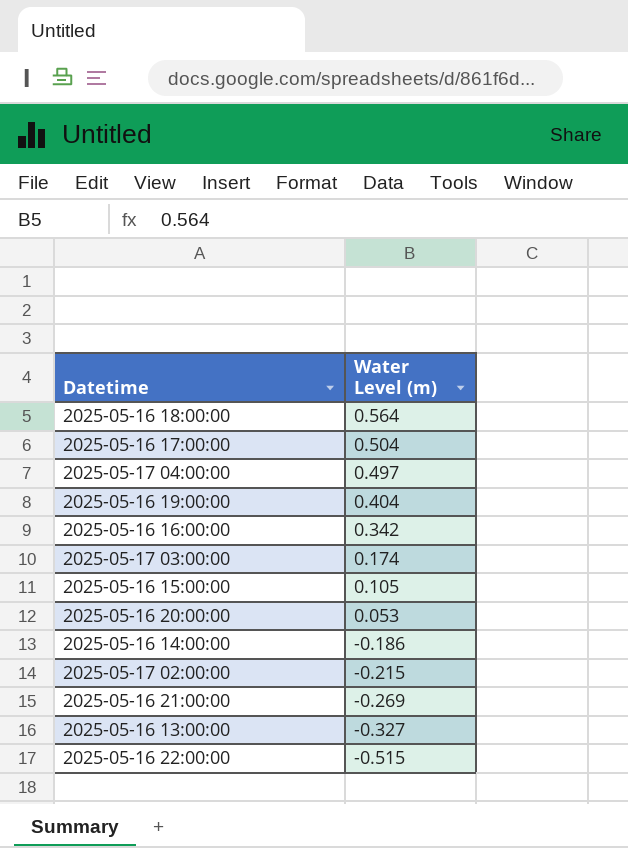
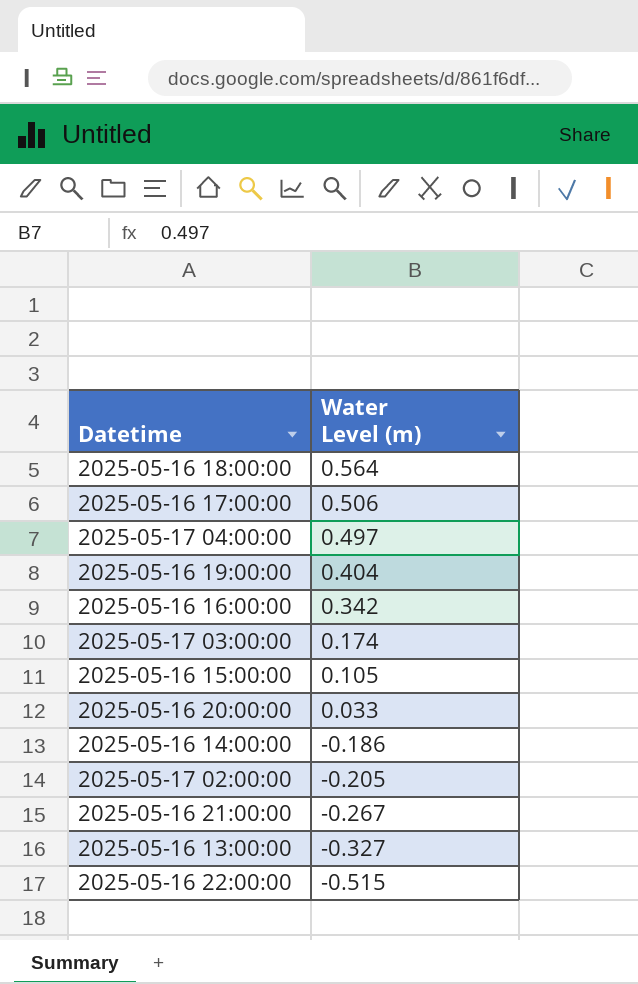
2025-05-16 17:00:00 | Water Level (m): 0.504 -> 0.506
2025-05-16 20:00:00 | Water Level (m): 0.053 -> 0.033
2025-05-17 02:00:00 | Water Level (m): -0.215 -> -0.205
2025-05-16 21:00:00 | Water Level (m): -0.269 -> -0.267

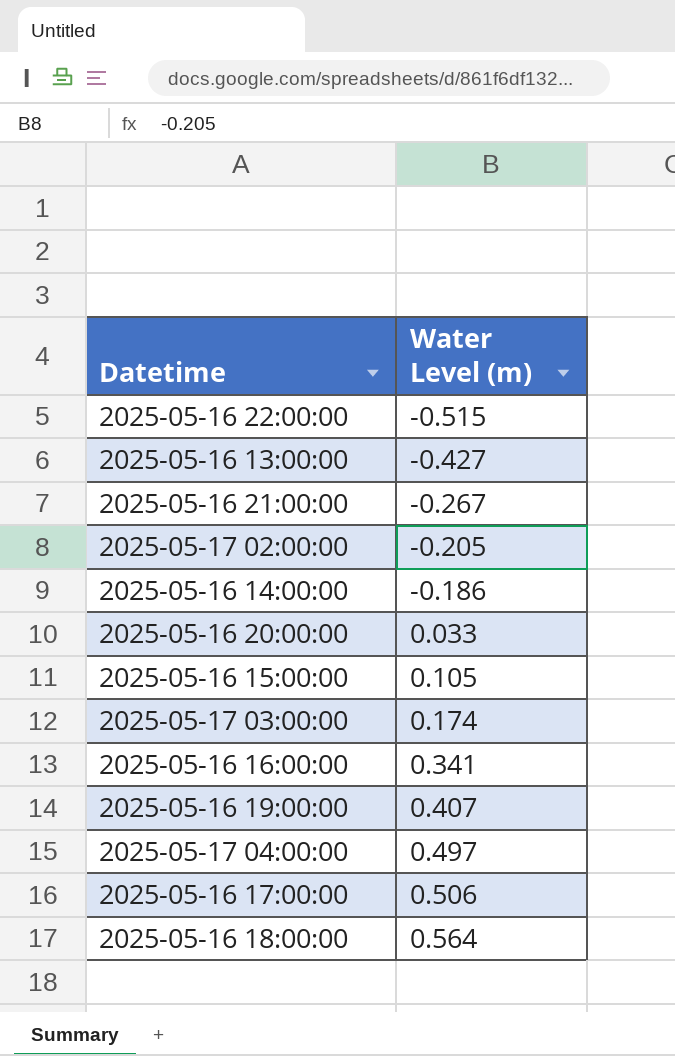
row order: Water Level (m) descending -> Water Level (m) ascending
2025-05-16 13:00:00 | Water Level (m): -0.327 -> -0.427
2025-05-16 16:00:00 | Water Level (m): 0.342 -> 0.341
2025-05-16 19:00:00 | Water Level (m): 0.404 -> 0.407

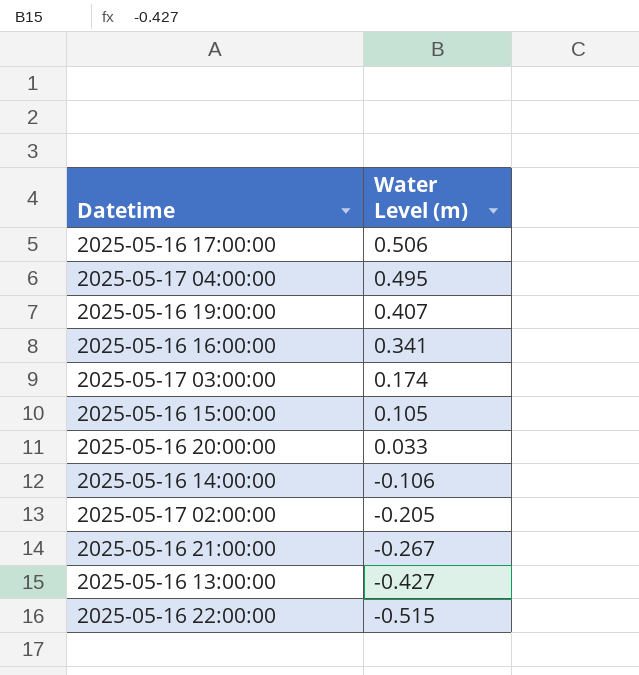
row order: Water Level (m) ascending -> Water Level (m) descending
row 2025-05-16 18:00:00: 0.564 -> none
2025-05-17 04:00:00 | Water Level (m): 0.497 -> 0.495
2025-05-16 14:00:00 | Water Level (m): -0.186 -> -0.106

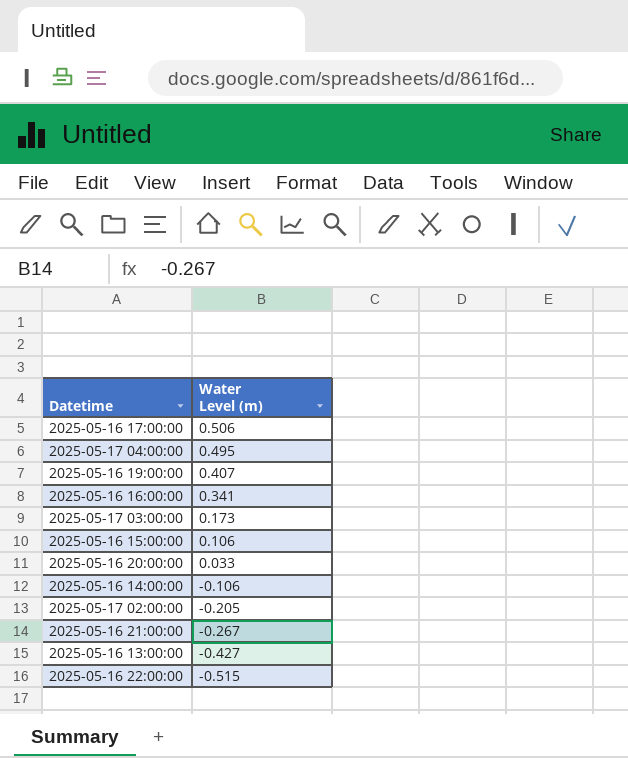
2025-05-17 03:00:00 | Water Level (m): 0.174 -> 0.173
2025-05-16 15:00:00 | Water Level (m): 0.105 -> 0.106

